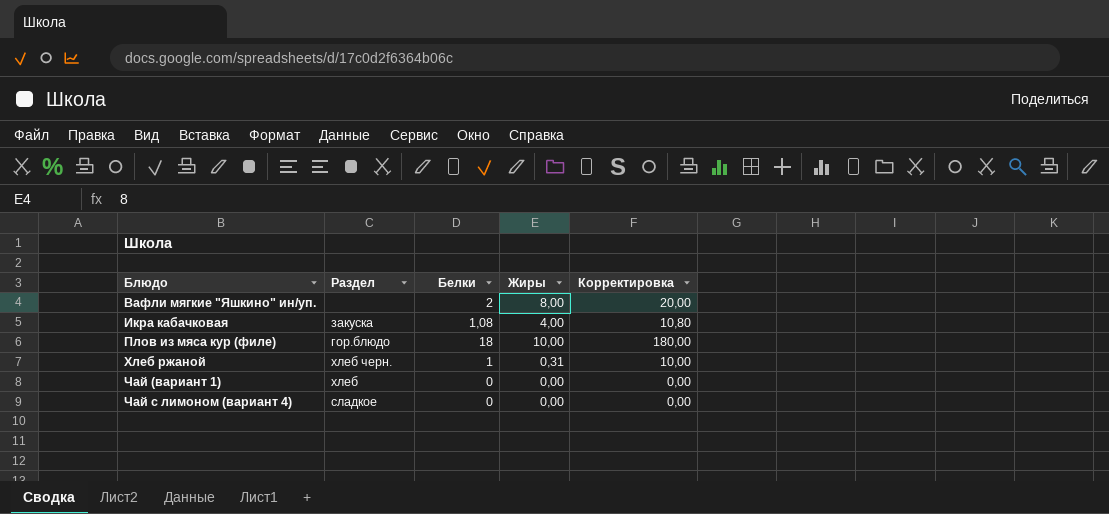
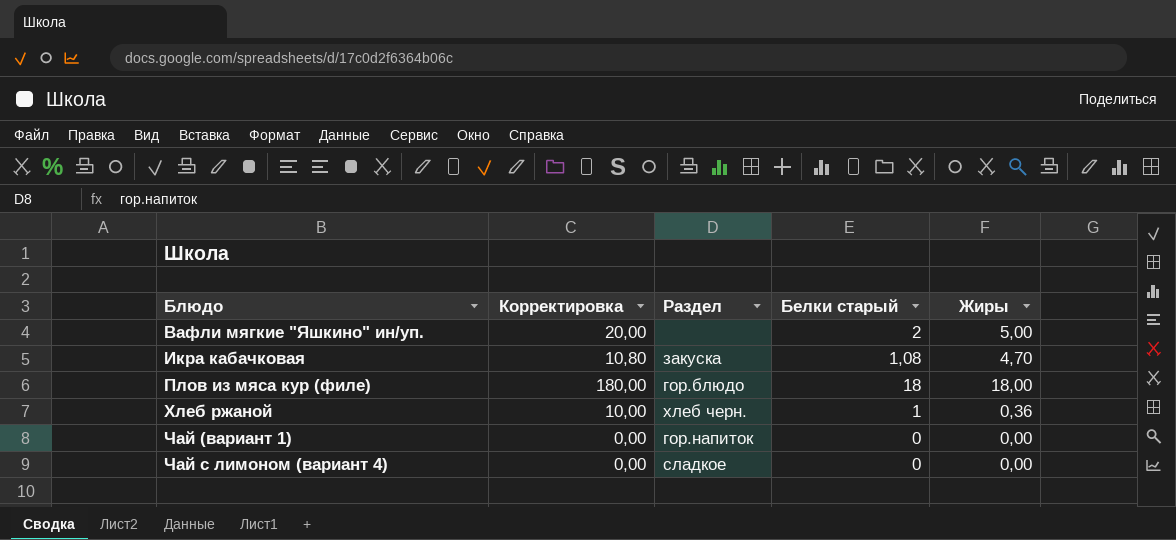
column Корректировка | position: 5 -> 2
column name: Белки -> Белки старый
Вафли мягкие "Яшкино" ин/уп. | Жиры: 8,00 -> 5,00
Икра кабачковая | Жиры: 4,00 -> 4,70
Плов из мяса кур (филе) | Жиры: 10,00 -> 18,00
Хлеб ржаной | Жиры: 0,31 -> 0,36
Чай (вариант 1) | Раздел: хлеб -> гор.напиток

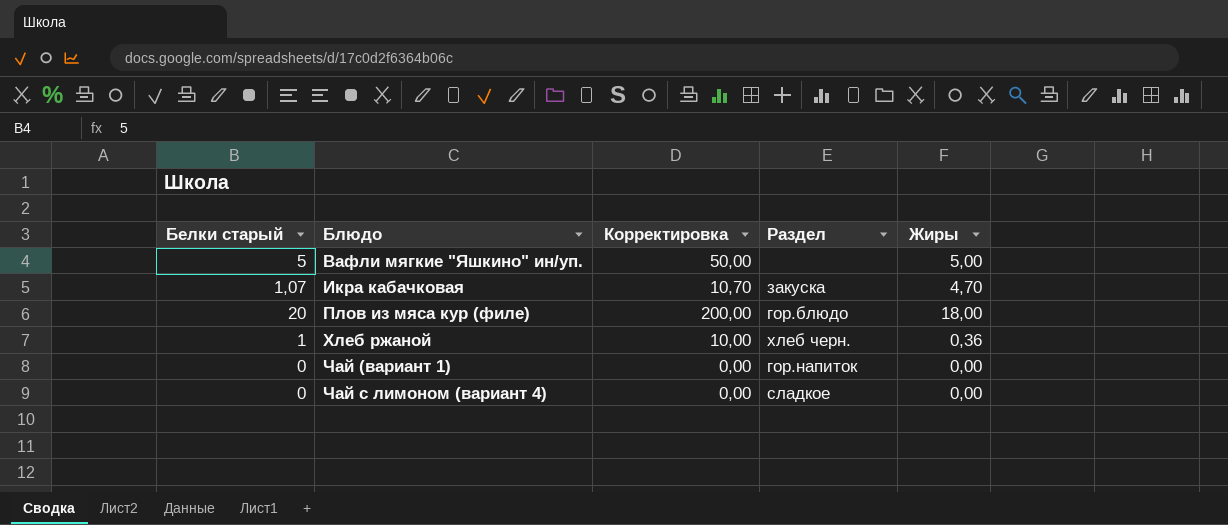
column Белки старый | position: 4 -> 1
Вафли мягкие "Яшкино" ин/уп. | Белки старый: 2 -> 5
Вафли мягкие "Яшкино" ин/уп. | Корректировка: 20,00 -> 50,00
Икра кабачковая | Белки старый: 1,08 -> 1,07
Икра кабачковая | Корректировка: 10,80 -> 10,70
Плов из мяса кур (филе) | Белки старый: 18 -> 20
Плов из мяса кур (филе) | Корректировка: 180,00 -> 200,00

